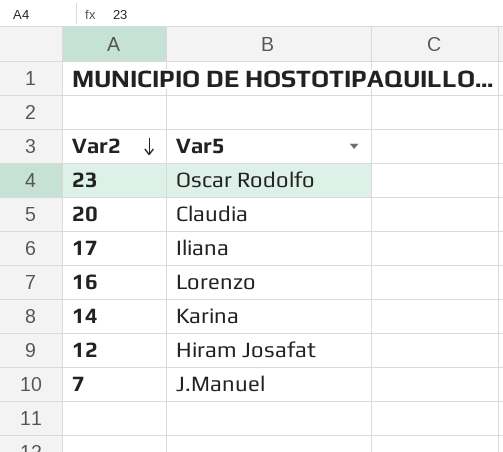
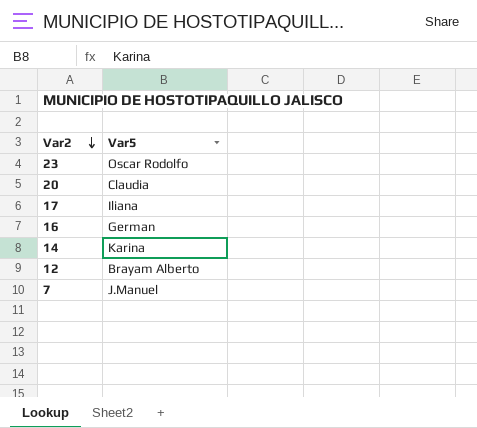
16 | Var5: Lorenzo -> German
12 | Var5: Hiram Josafat -> Brayam Alberto

